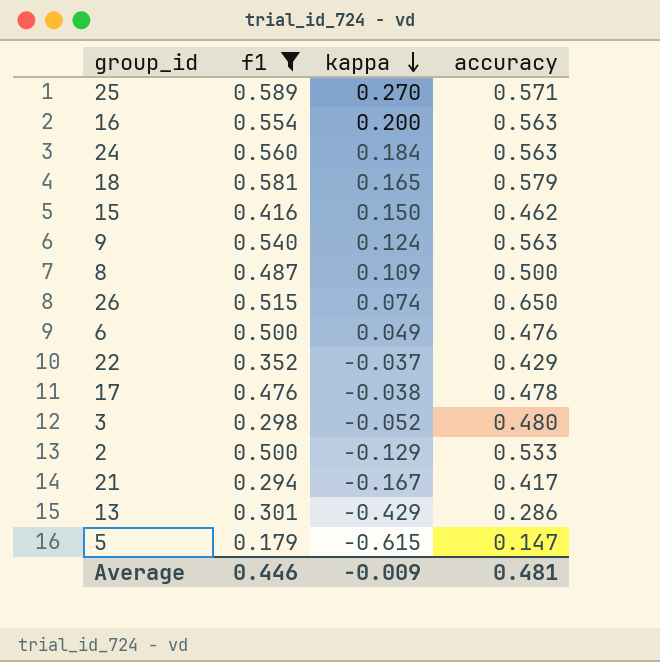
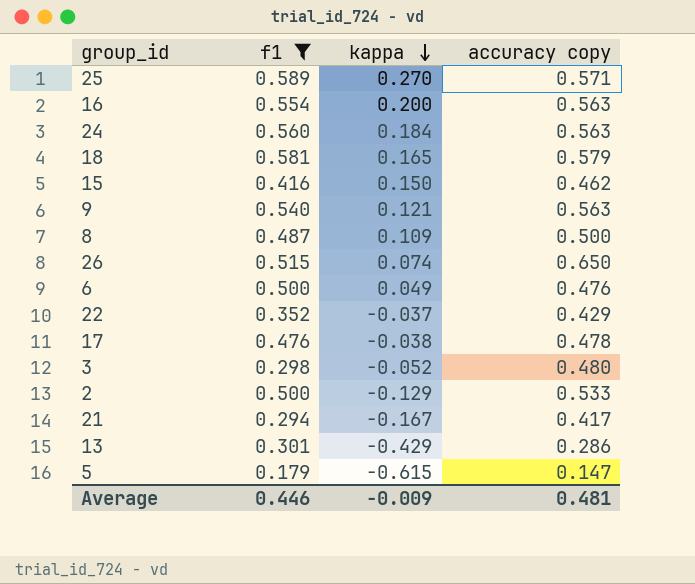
column name: accuracy -> accuracy copy
9 | kappa: 0.124 -> 0.121

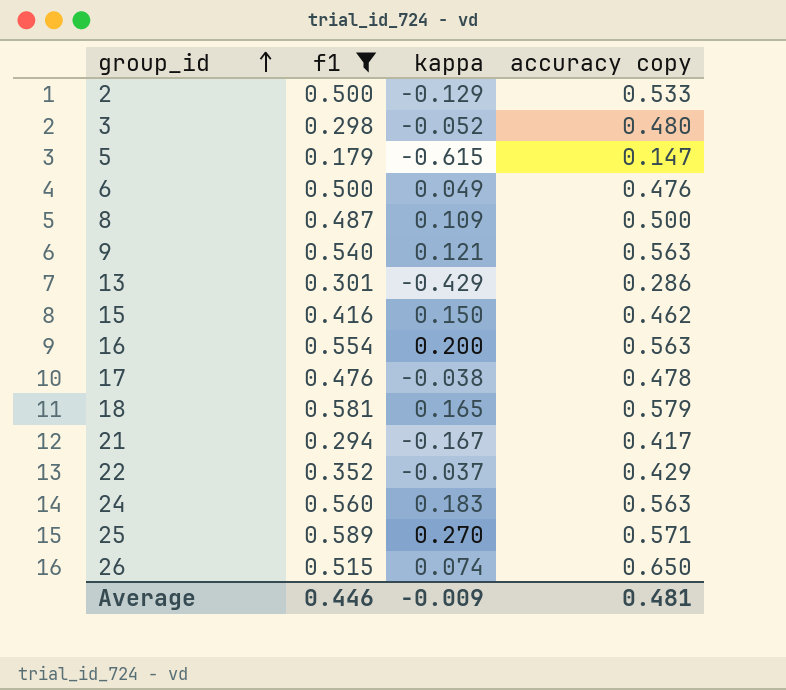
row order: kappa descending -> group_id ascending
24 | kappa: 0.184 -> 0.183

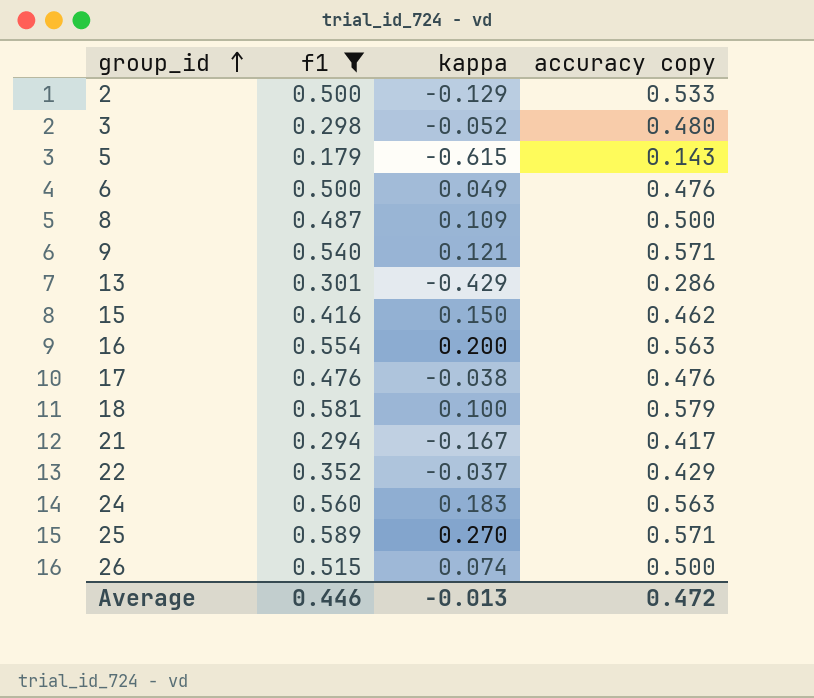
5 | accuracy copy: 0.147 -> 0.143
9 | accuracy copy: 0.563 -> 0.571
17 | accuracy copy: 0.478 -> 0.476
18 | kappa: 0.165 -> 0.100
26 | accuracy copy: 0.650 -> 0.500
Average | kappa: -0.009 -> -0.013
Average | accuracy copy: 0.481 -> 0.472

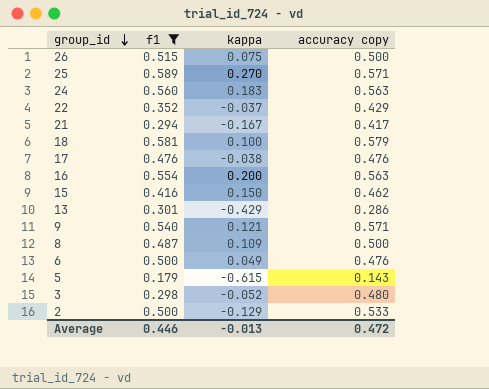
row order: group_id ascending -> group_id descending
26 | kappa: 0.074 -> 0.075

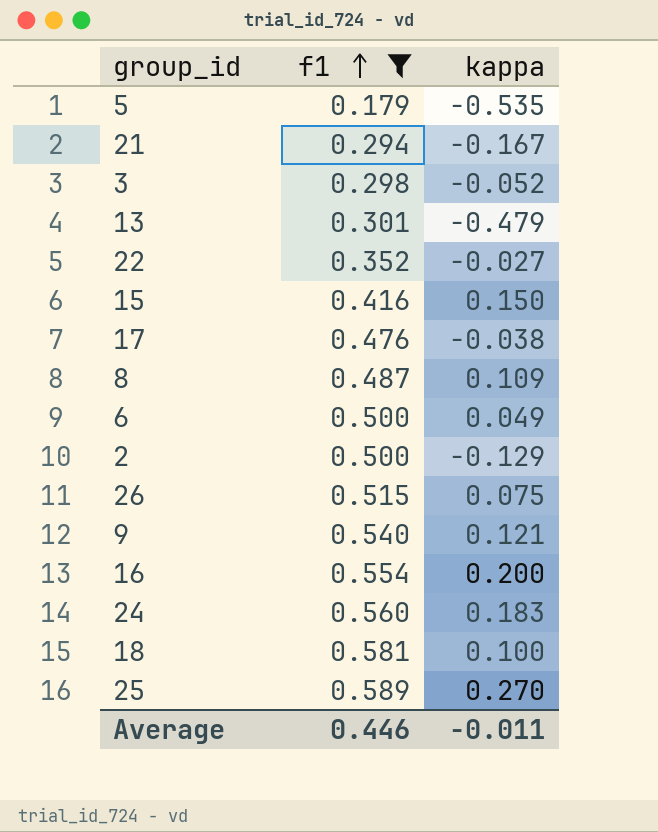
row order: group_id descending -> f1 ascending
column accuracy copy | position: 4 -> none
5 | kappa: -0.615 -> -0.535
13 | kappa: -0.429 -> -0.479
22 | kappa: -0.037 -> -0.027
Average | kappa: -0.013 -> -0.011

